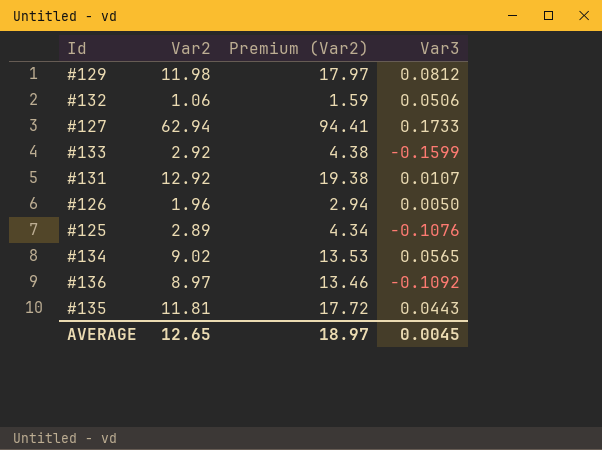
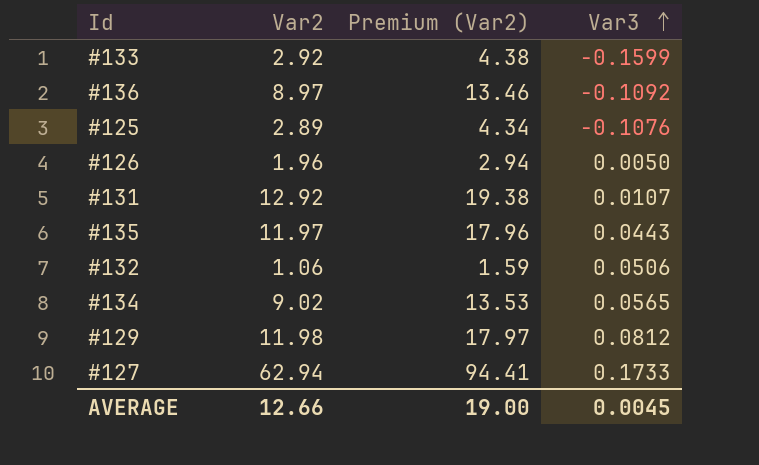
row order: none -> Var3 ascending
#135 | Var2: 11.81 -> 11.97
#135 | Premium (Var2): 17.72 -> 17.96
AVERAGE | Var2: 12.65 -> 12.66
AVERAGE | Premium (Var2): 18.97 -> 19.00

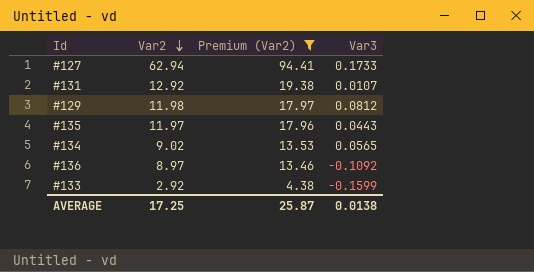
filter: none -> Premium (Var2) >= 4.38
row order: Var3 ascending -> Var2 descending
AVERAGE | Var2: 12.66 -> 17.25
AVERAGE | Premium (Var2): 19.00 -> 25.87
AVERAGE | Var3: 0.0045 -> 0.0138

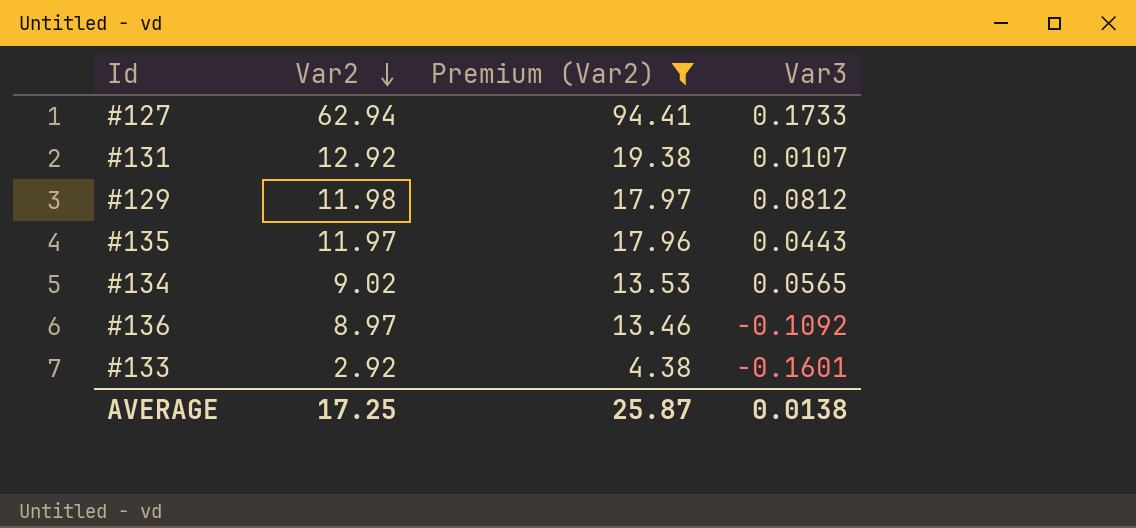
#133 | Var3: -0.1599 -> -0.1601

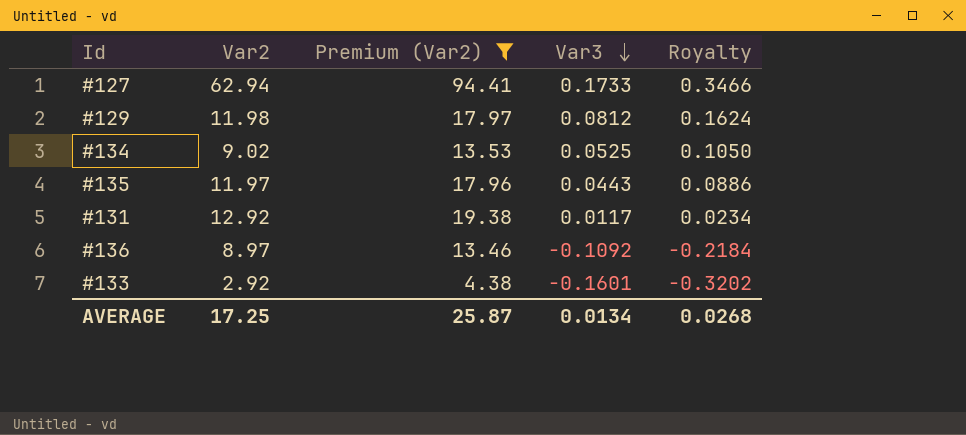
row order: Var2 descending -> Var3 descending
column Royalty | formula: none -> [Var3] * 2
#134 | Var3: 0.0565 -> 0.0525
#131 | Var3: 0.0107 -> 0.0117
AVERAGE | Var3: 0.0138 -> 0.0134

